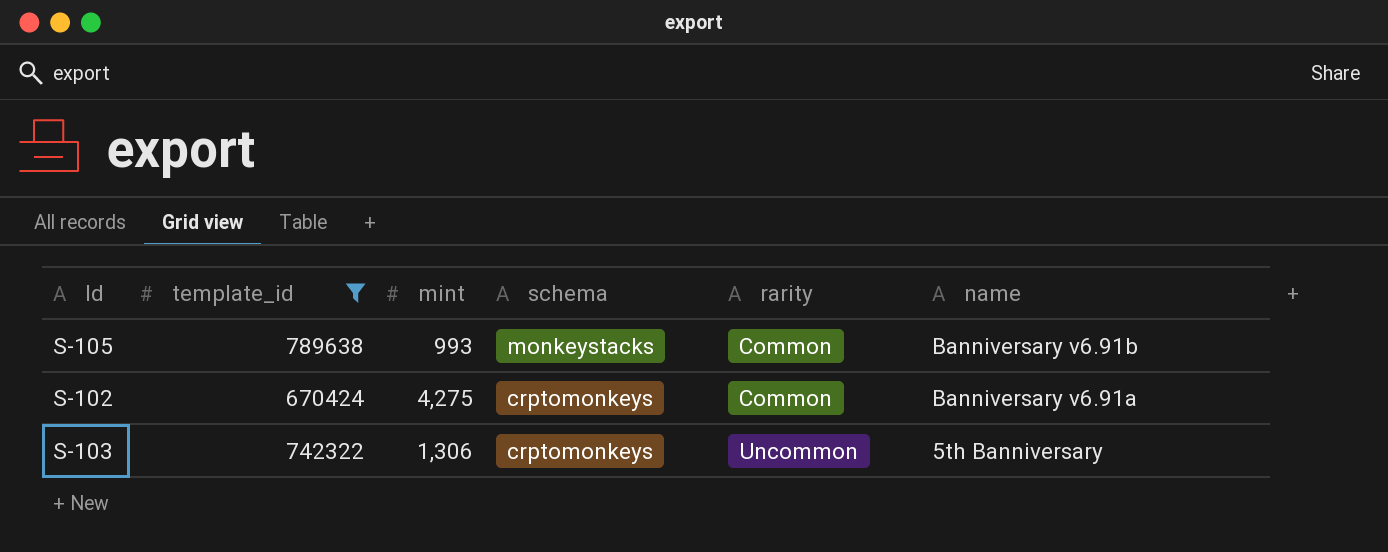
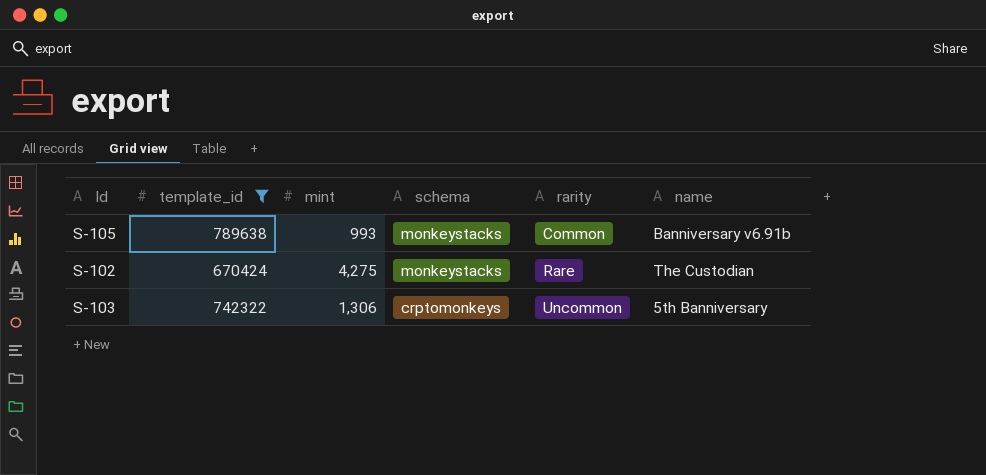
S-102 | schema: crptomonkeys -> monkeystacks
S-102 | rarity: Common -> Rare
S-102 | name: Banniversary v6.91a -> The Custodian

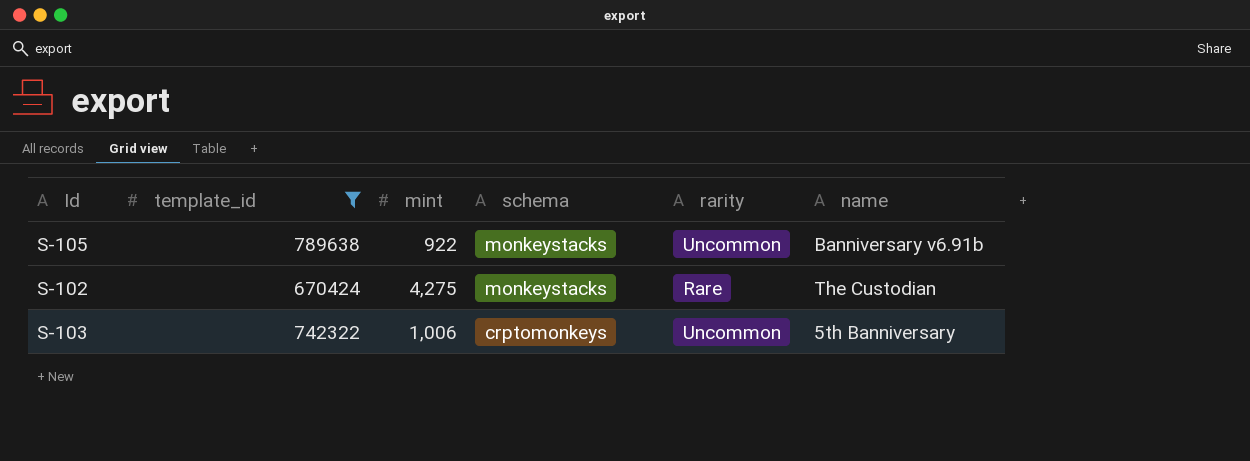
S-105 | mint: 993 -> 922
S-105 | rarity: Common -> Uncommon
S-103 | mint: 1,306 -> 1,006

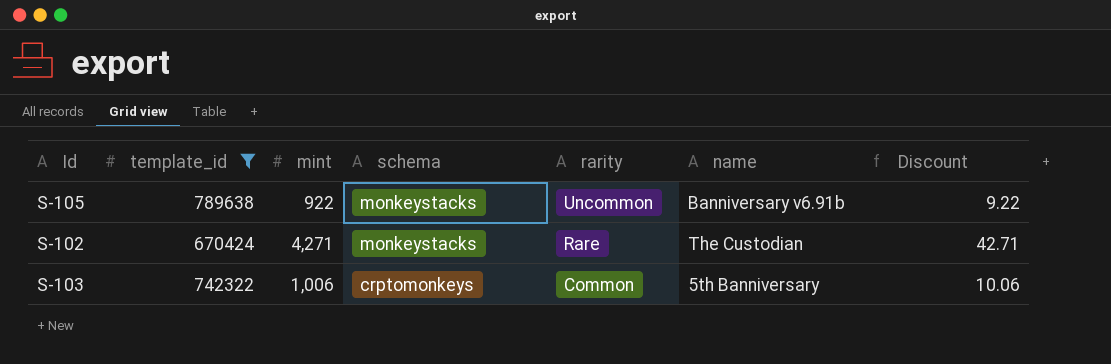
column Discount | formula: none -> [mint] * 0.01
S-102 | mint: 4,275 -> 4,271
S-103 | rarity: Uncommon -> Common

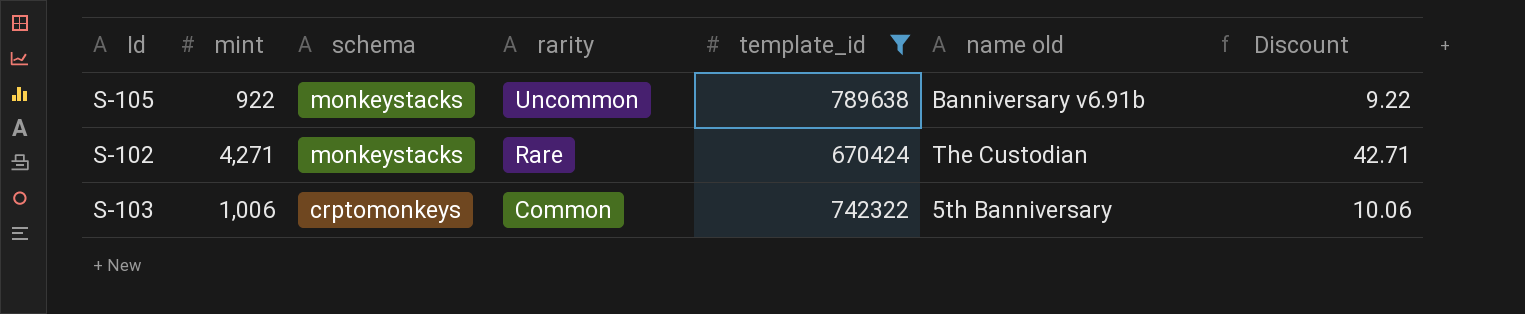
column template_id | position: 2 -> 5
column name: name -> name old

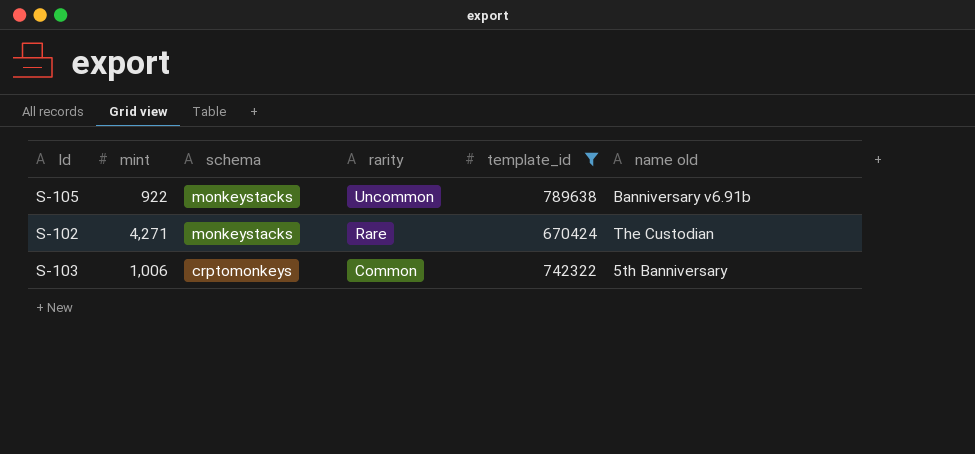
column Discount | formula: [mint] * 0.01 -> none

